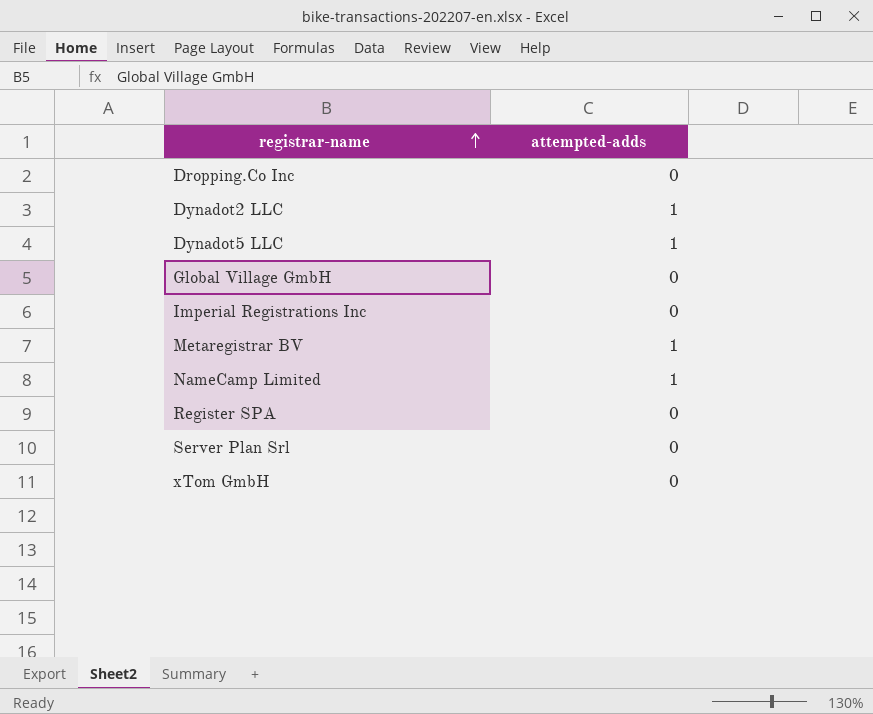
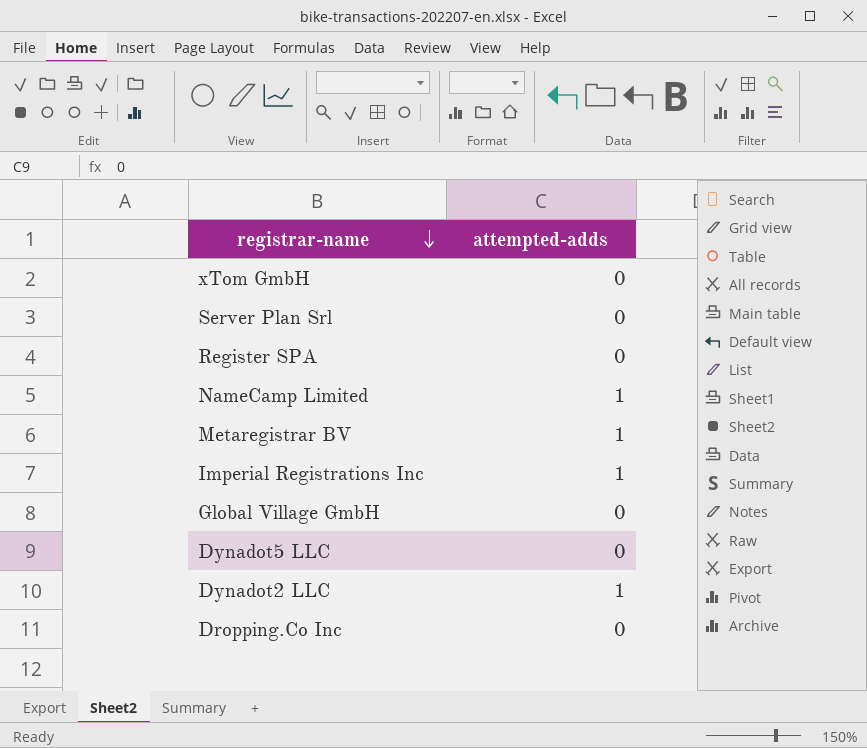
row order: registrar-name ascending -> registrar-name descending
Imperial Registrations Inc | attempted-adds: 0 -> 1
Dynadot5 LLC | attempted-adds: 1 -> 0

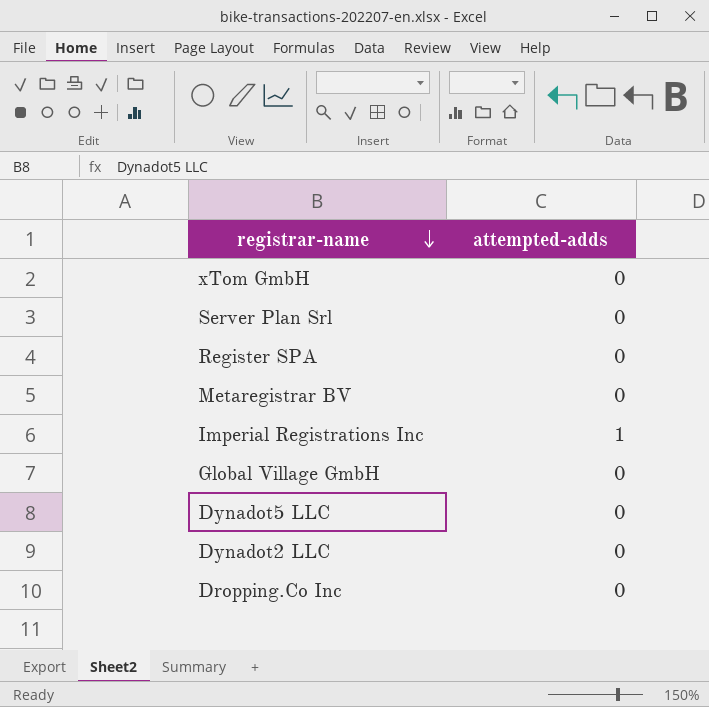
row NameCamp Limited: 1 -> none
Metaregistrar BV | attempted-adds: 1 -> 0
Dynadot2 LLC | attempted-adds: 1 -> 0

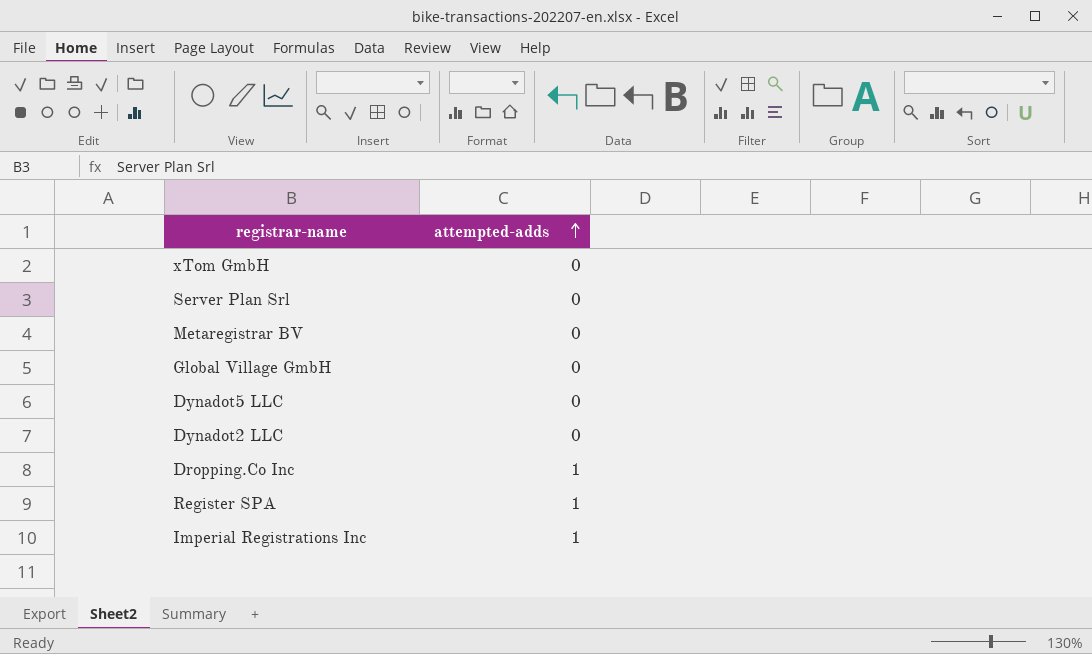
row order: registrar-name descending -> attempted-adds ascending
Dropping.Co Inc | attempted-adds: 0 -> 1
Register SPA | attempted-adds: 0 -> 1

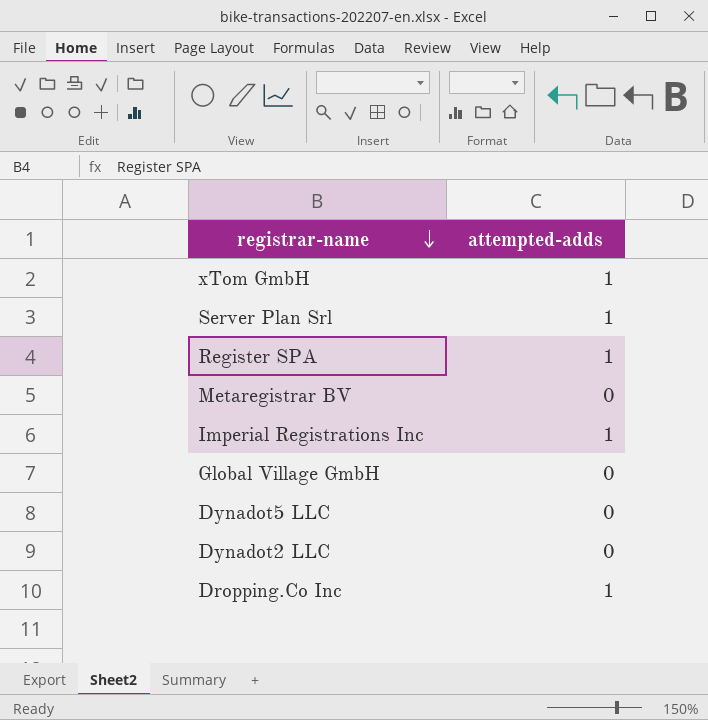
row order: attempted-adds ascending -> registrar-name descending
xTom GmbH | attempted-adds: 0 -> 1
Server Plan Srl | attempted-adds: 0 -> 1

